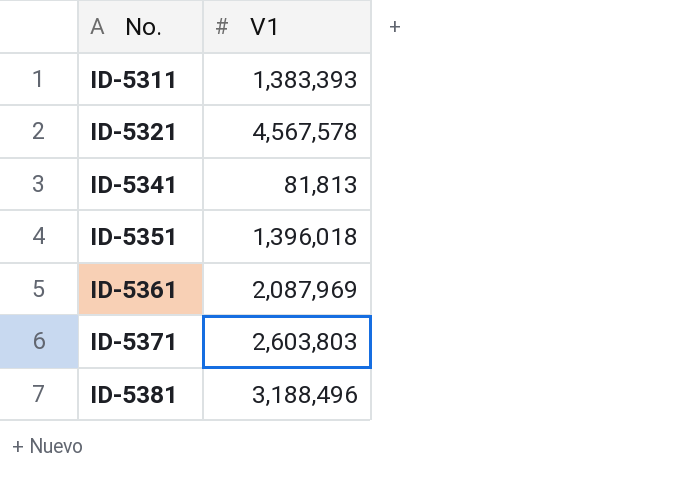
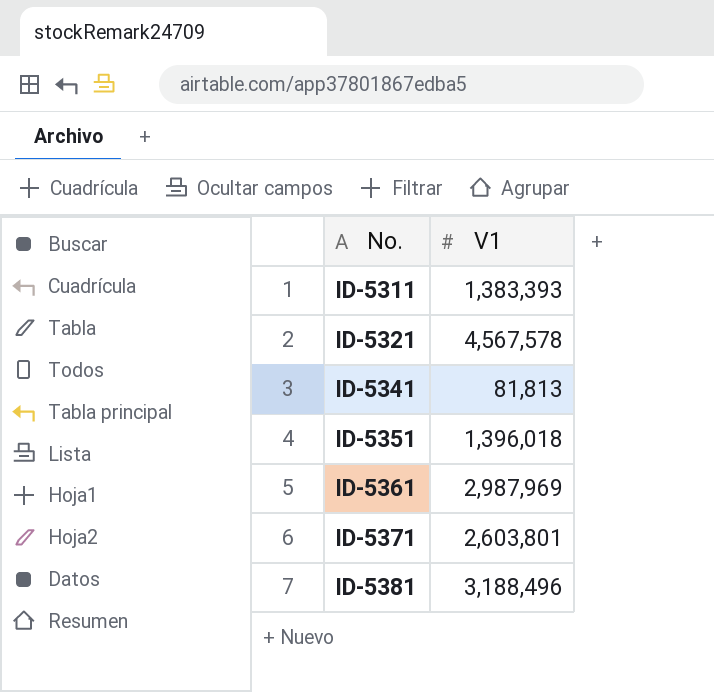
ID-5361 | V1: 2,087,969 -> 2,987,969
ID-5371 | V1: 2,603,803 -> 2,603,801

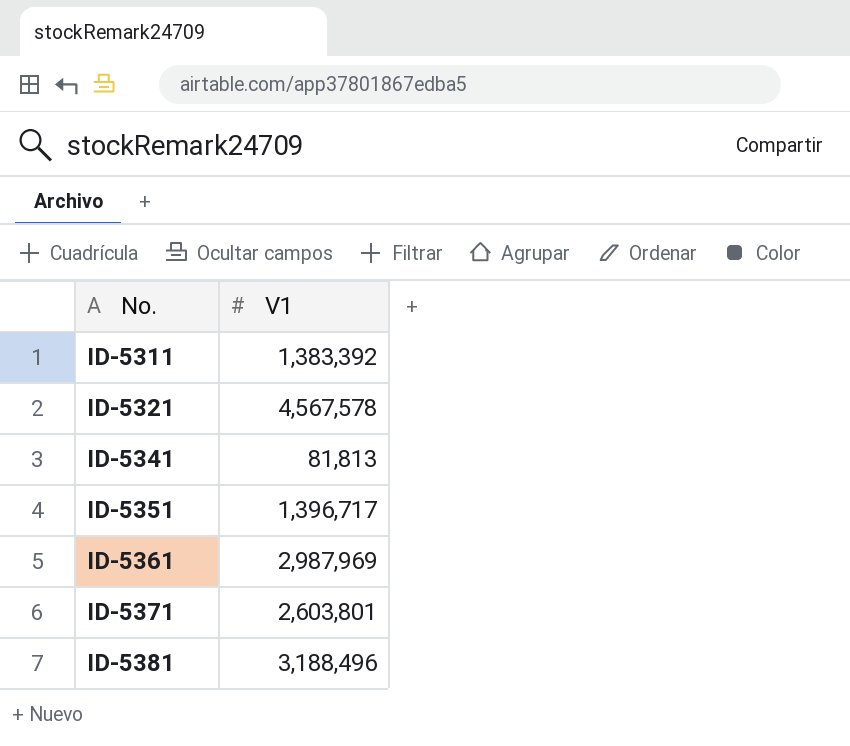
ID-5311 | V1: 1,383,393 -> 1,383,392
ID-5351 | V1: 1,396,018 -> 1,396,717

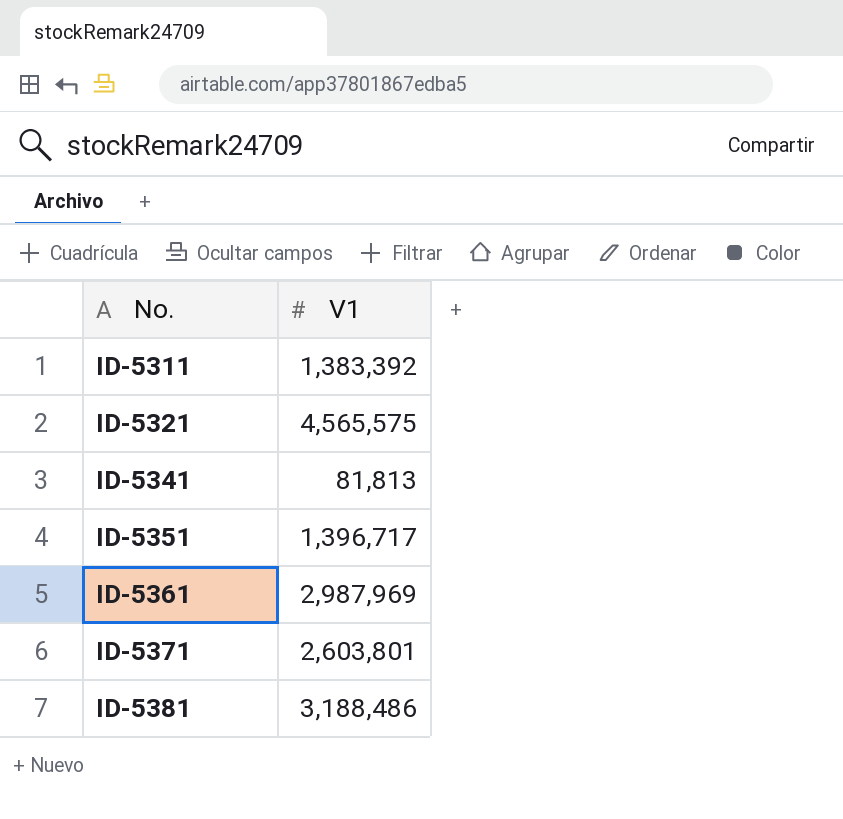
ID-5321 | V1: 4,567,578 -> 4,565,575
ID-5381 | V1: 3,188,496 -> 3,188,486

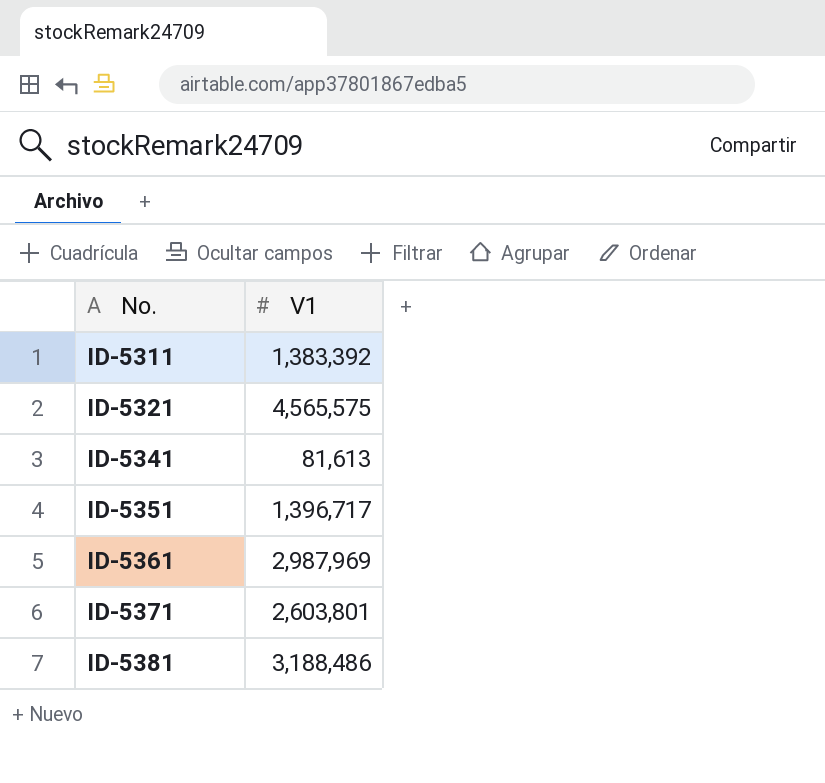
ID-5341 | V1: 81,813 -> 81,613

